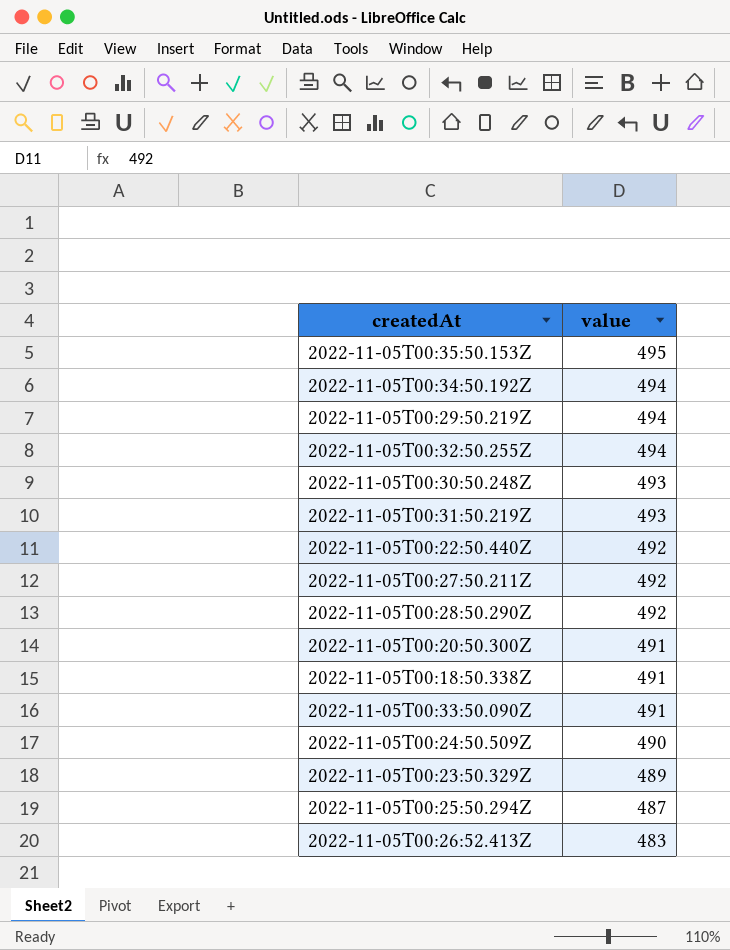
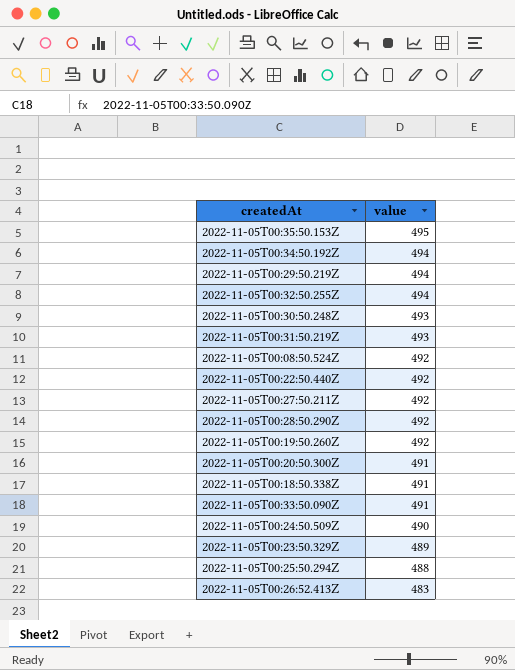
row 2022-11-05T00:08:50.524Z: none -> 492
row 2022-11-05T00:19:50.260Z: none -> 492
2022-11-05T00:25:50.294Z | value: 487 -> 488

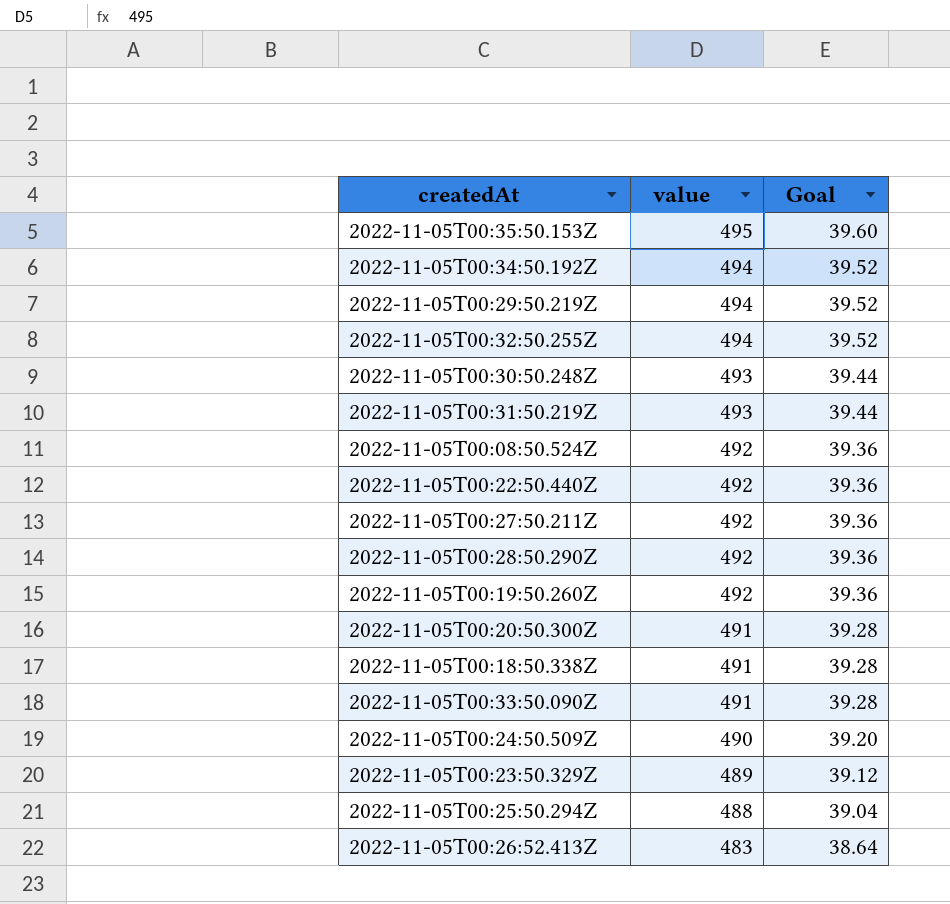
column Goal | formula: none -> [value] * 0.08

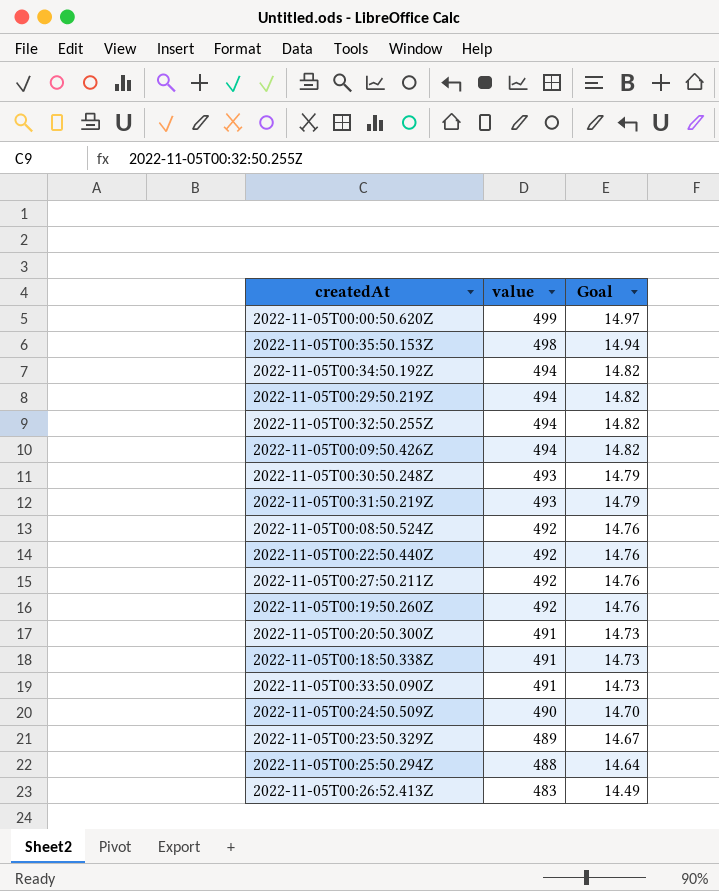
column Goal | formula: [value] * 0.08 -> [value] * 0.03
row 2022-11-05T00:28:50.290Z: 492 | 39.36 -> none
row 2022-11-05T00:00:50.620Z: none -> 499 | 14.97
2022-11-05T00:35:50.153Z | value: 495 -> 498
row 2022-11-05T00:09:50.426Z: none -> 494 | 14.82

